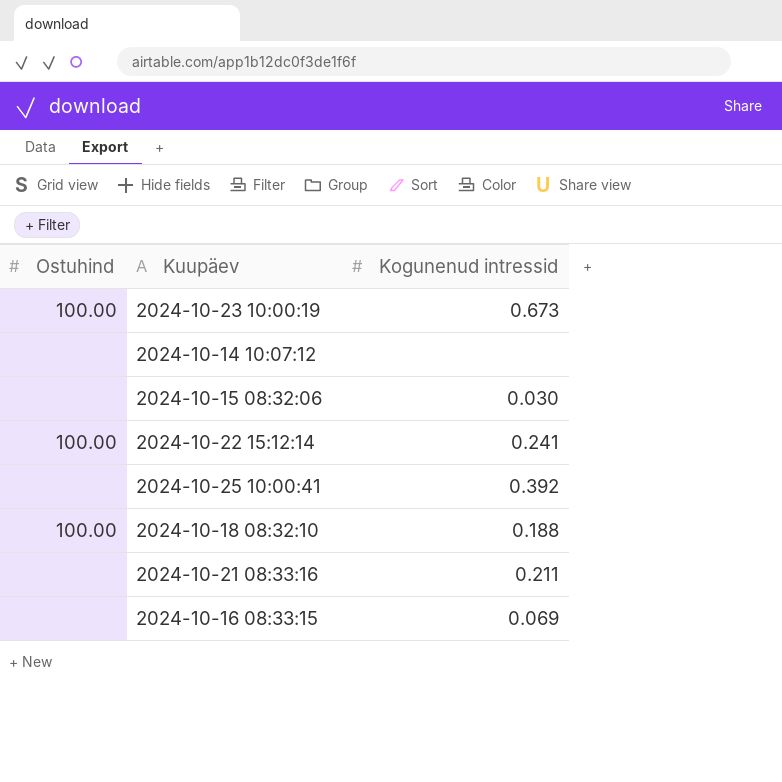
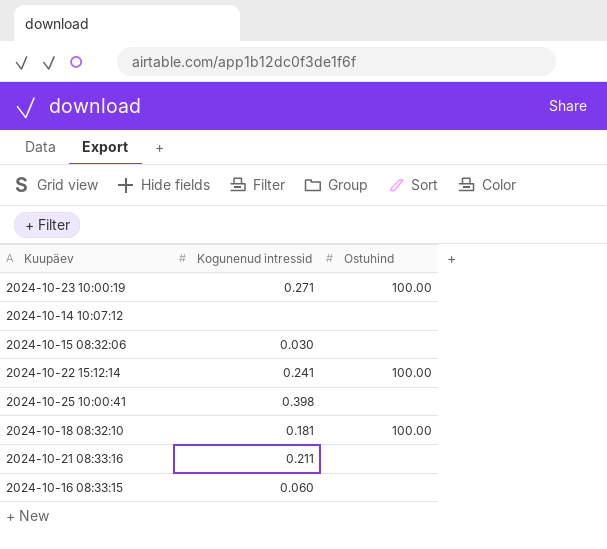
column Ostuhind | position: 1 -> 3
2024-10-23 10:00:19 | Kogunenud intressid: 0.673 -> 0.271
2024-10-25 10:00:41 | Kogunenud intressid: 0.392 -> 0.398
2024-10-18 08:32:10 | Kogunenud intressid: 0.188 -> 0.181
2024-10-16 08:33:15 | Kogunenud intressid: 0.069 -> 0.060

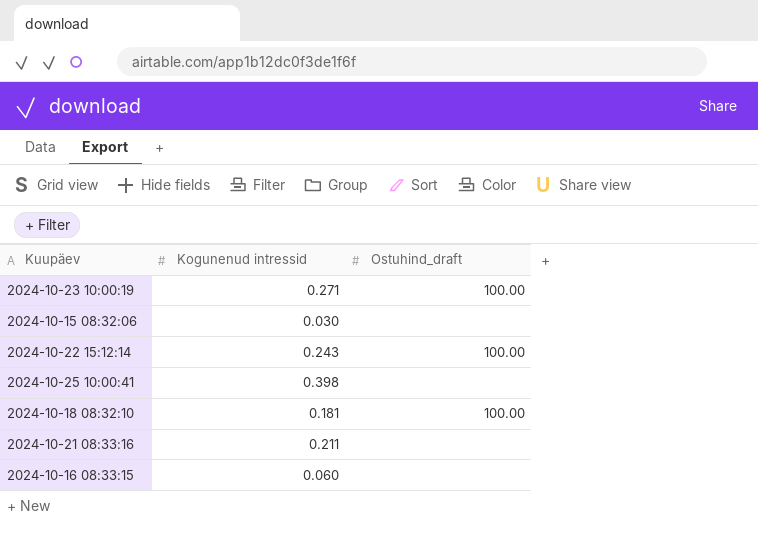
column name: Ostuhind -> Ostuhind_draft
row 2024-10-14 10:07:12: none | none -> none
2024-10-22 15:12:14 | Kogunenud intressid: 0.241 -> 0.243

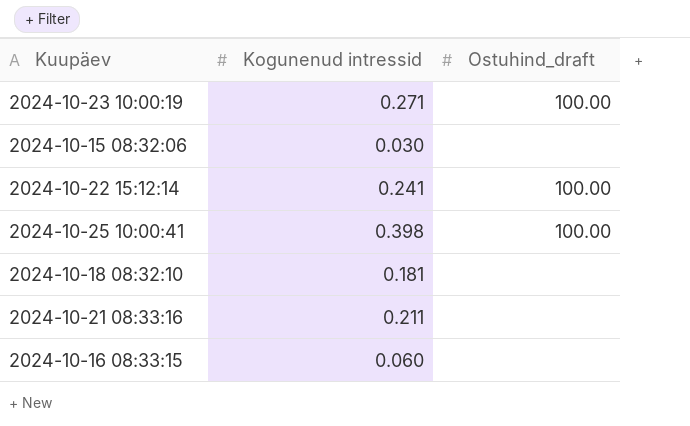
2024-10-22 15:12:14 | Kogunenud intressid: 0.243 -> 0.241
2024-10-25 10:00:41 | Ostuhind_draft: none -> 100.00
2024-10-18 08:32:10 | Ostuhind_draft: 100.00 -> none

